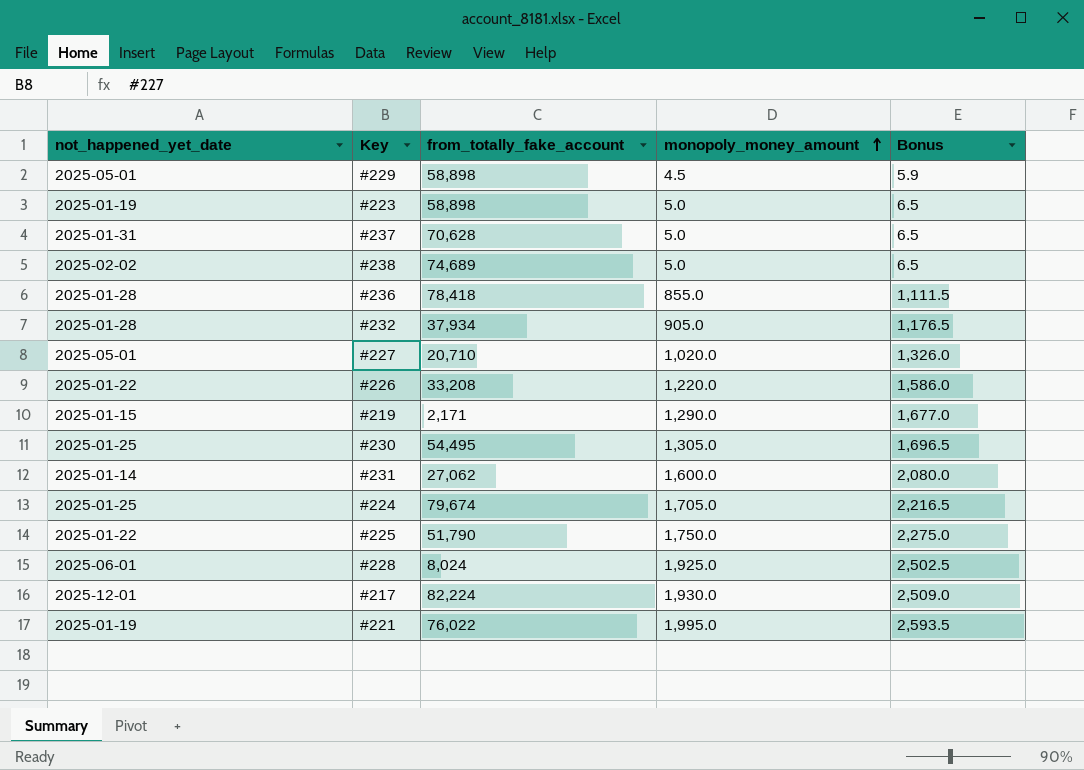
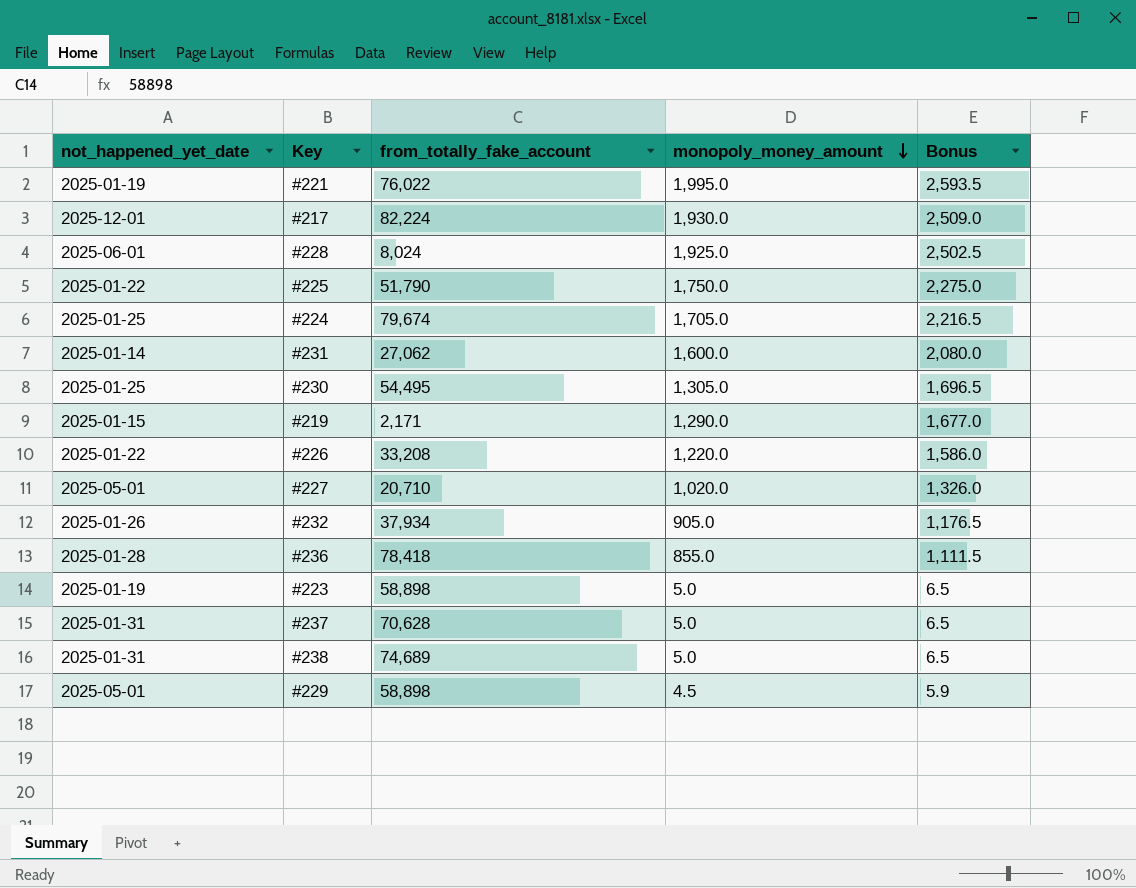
row order: monopoly_money_amount ascending -> monopoly_money_amount descending
#232 | not_happened_yet_date: 2025-01-28 -> 2025-01-26
#238 | not_happened_yet_date: 2025-02-02 -> 2025-01-31

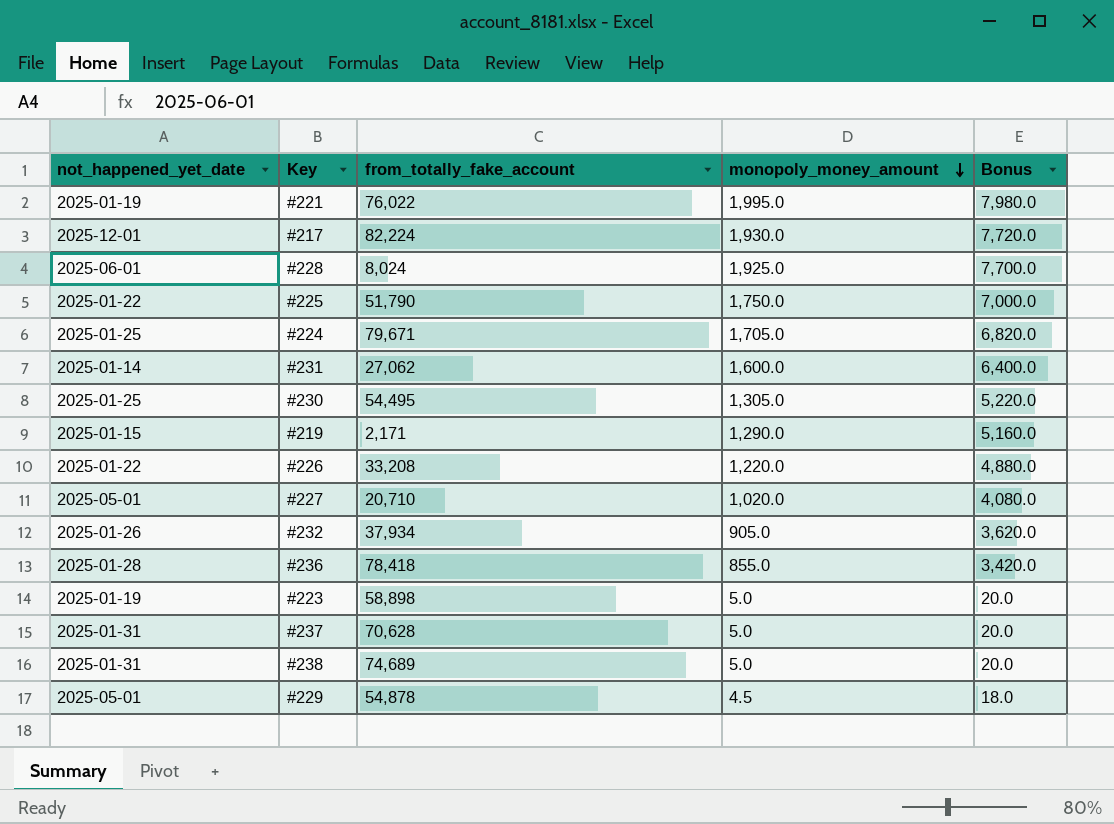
column Bonus | formula: [monopoly_money_amount] * 1.3 -> [monopoly_money_amount] * 4
#224 | from_totally_fake_account: 79,674 -> 79,671
#229 | from_totally_fake_account: 58,898 -> 54,878

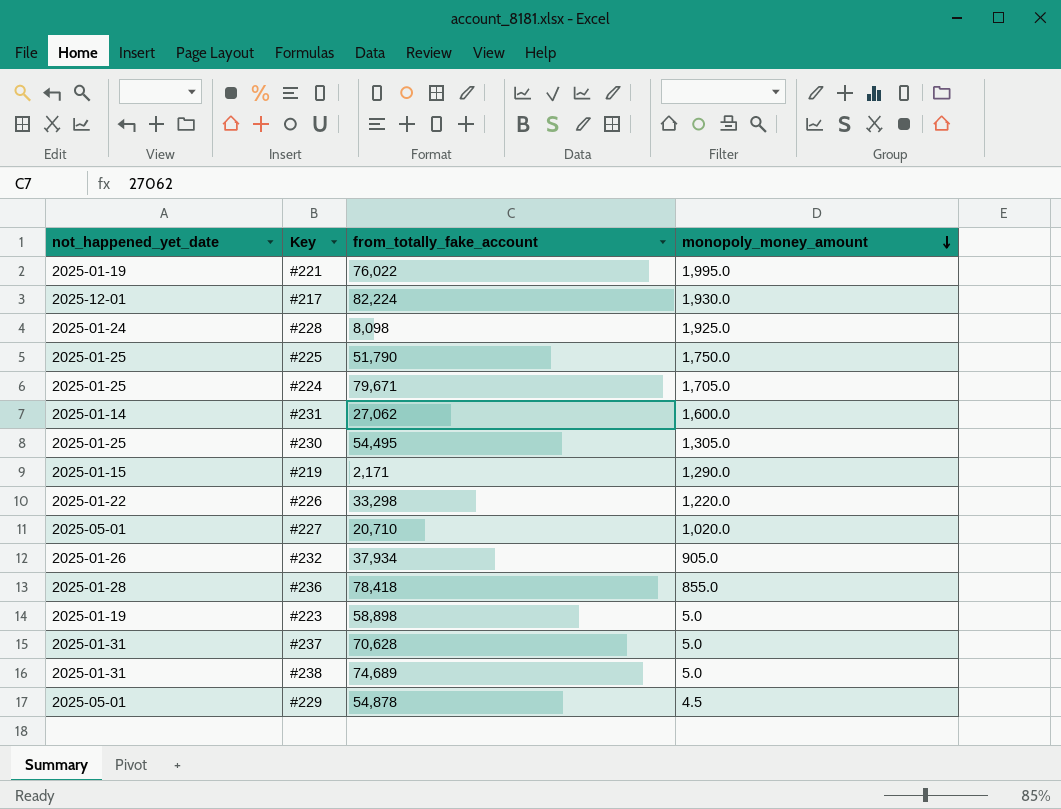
column Bonus | formula: [monopoly_money_amount] * 4 -> none
#228 | not_happened_yet_date: 2025-06-01 -> 2025-01-24
#228 | from_totally_fake_account: 8,024 -> 8,098
#225 | not_happened_yet_date: 2025-01-22 -> 2025-01-25
#226 | from_totally_fake_account: 33,208 -> 33,298

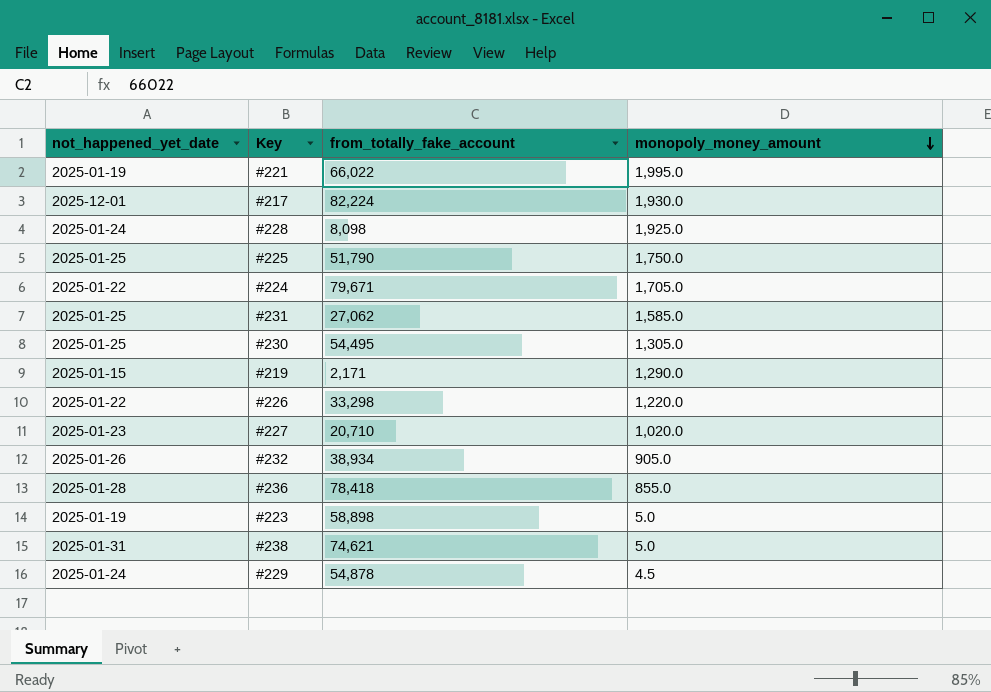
row #237: 2025-01-31 | 70,628 | 5.0 -> none
#221 | from_totally_fake_account: 76,022 -> 66,022
#224 | not_happened_yet_date: 2025-01-25 -> 2025-01-22
#231 | not_happened_yet_date: 2025-01-14 -> 2025-01-25
#231 | monopoly_money_amount: 1,600.0 -> 1,585.0
#227 | not_happened_yet_date: 2025-05-01 -> 2025-01-23
#232 | from_totally_fake_account: 37,934 -> 38,934
#238 | from_totally_fake_account: 74,689 -> 74,621
#229 | not_happened_yet_date: 2025-05-01 -> 2025-01-24

